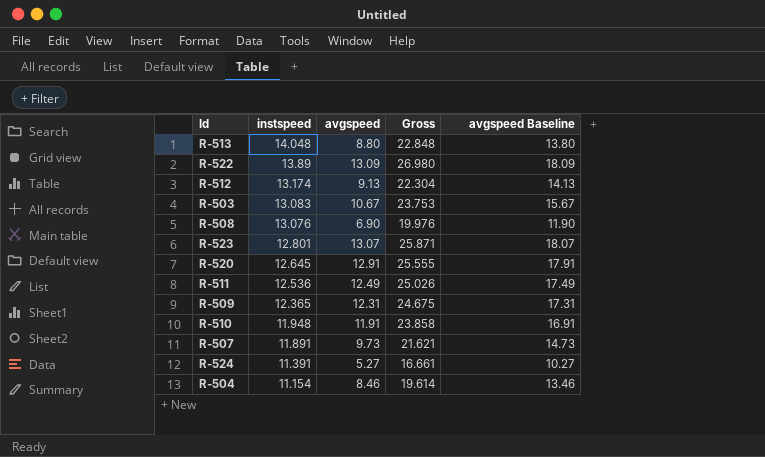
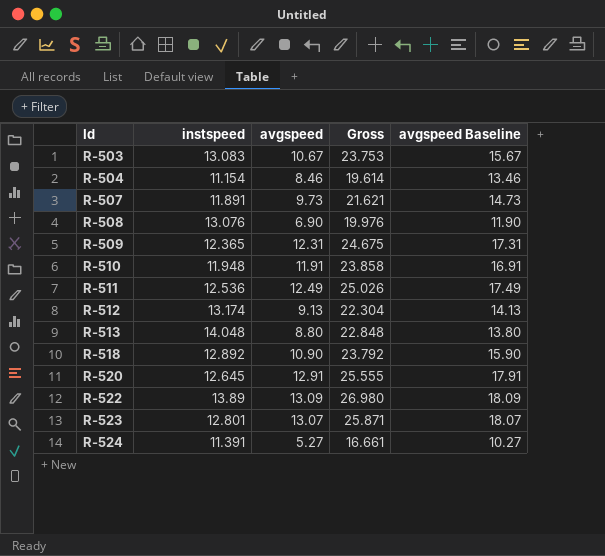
row order: instspeed descending -> Id ascending
row R-518: none -> 12.892 | 10.90 | 23.792 | 15.90

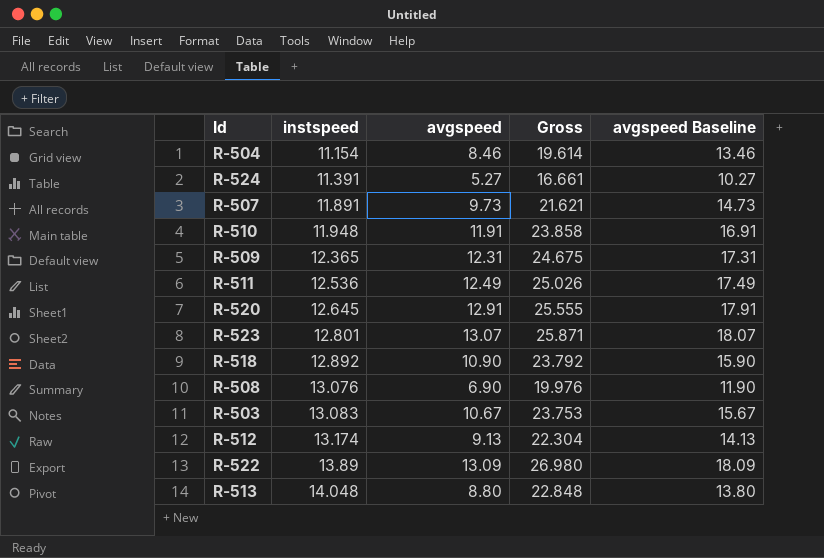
row order: Id ascending -> instspeed ascending

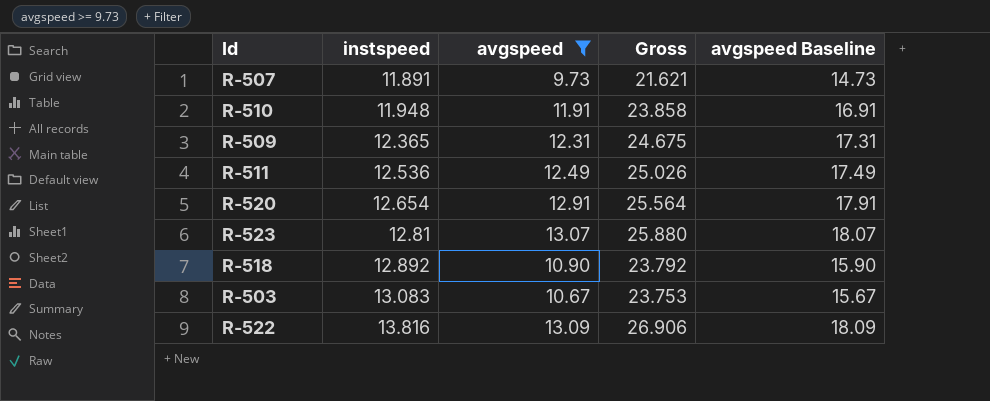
filter: none -> avgspeed >= 9.73
R-520 | instspeed: 12.645 -> 12.654
R-520 | Gross: 25.555 -> 25.564
R-523 | instspeed: 12.801 -> 12.81
R-523 | Gross: 25.871 -> 25.880
R-522 | instspeed: 13.89 -> 13.816
R-522 | Gross: 26.980 -> 26.906

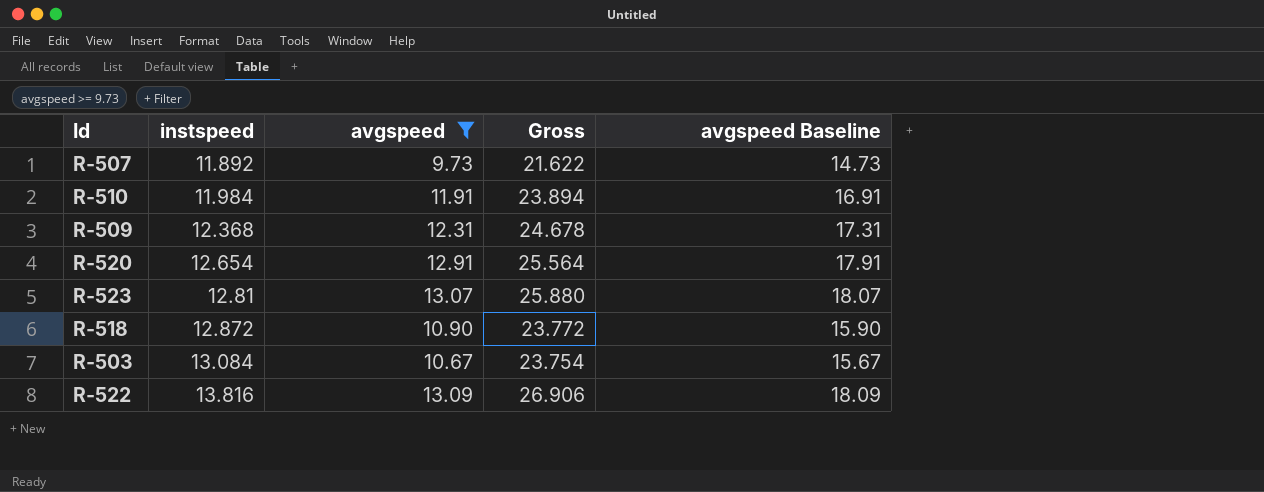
row R-511: 12.536 | 12.49 | 25.026 | 17.49 -> none
R-507 | instspeed: 11.891 -> 11.892
R-507 | Gross: 21.621 -> 21.622
R-510 | instspeed: 11.948 -> 11.984
R-510 | Gross: 23.858 -> 23.894
R-509 | instspeed: 12.365 -> 12.368
R-509 | Gross: 24.675 -> 24.678
R-518 | instspeed: 12.892 -> 12.872
R-518 | Gross: 23.792 -> 23.772
R-503 | instspeed: 13.083 -> 13.084
R-503 | Gross: 23.753 -> 23.754

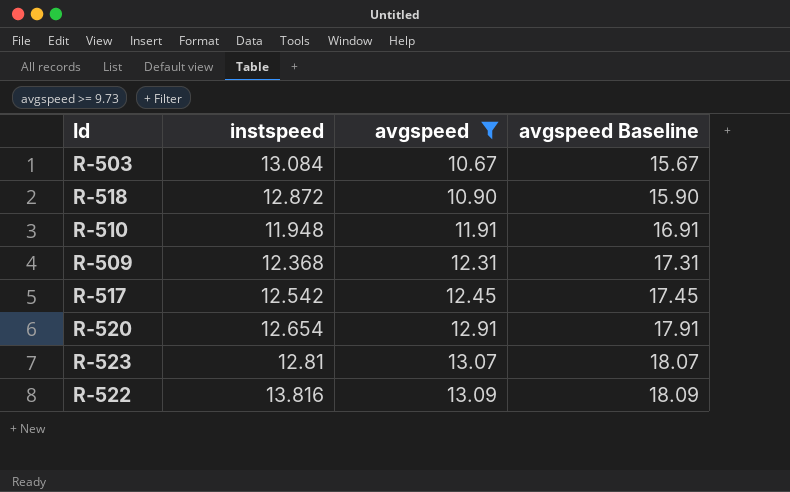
row order: instspeed ascending -> avgspeed ascending
column Gross | formula: [instspeed] + [avgspeed] -> none
row R-507: 11.892 | 9.73 | 21.622 | 14.73 -> none
R-510 | instspeed: 11.984 -> 11.948
row R-517: none -> 12.542 | 12.45 | 17.45

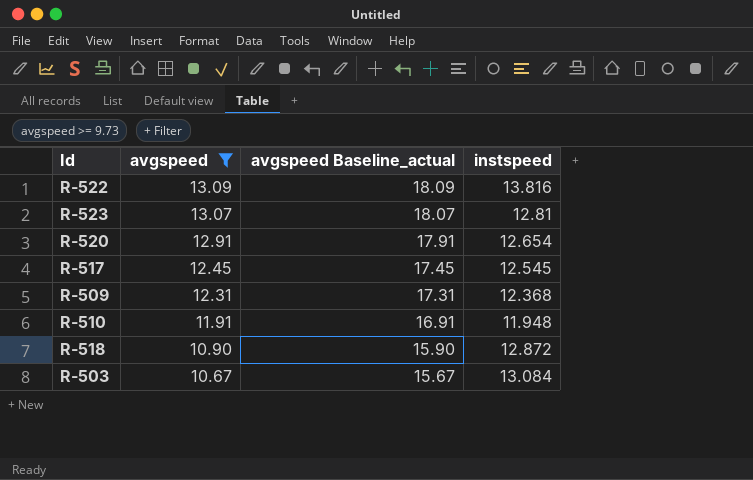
row order: avgspeed ascending -> avgspeed descending
column name: avgspeed Baseline -> avgspeed Baseline_actual
column instspeed | position: 2 -> 4
R-517 | instspeed: 12.542 -> 12.545

